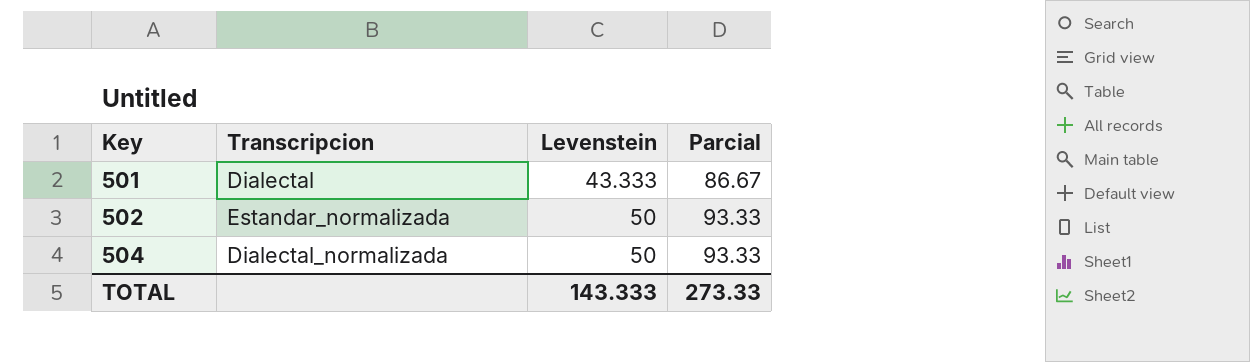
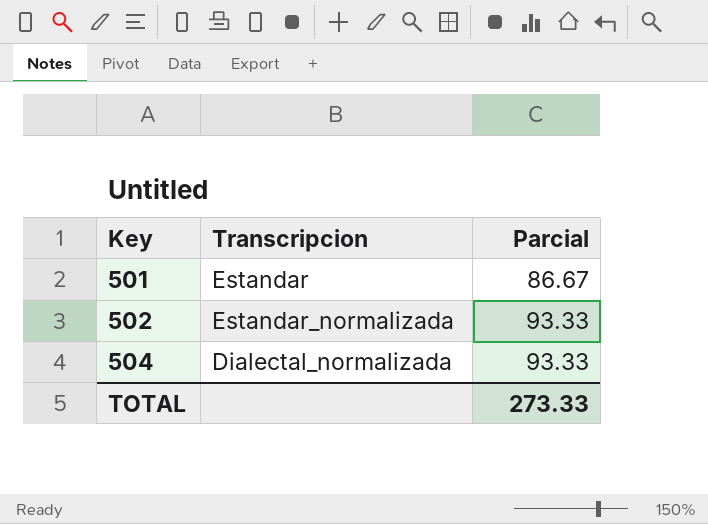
column Levenstein | position: 3 -> none
501 | Transcripcion: Dialectal -> Estandar

